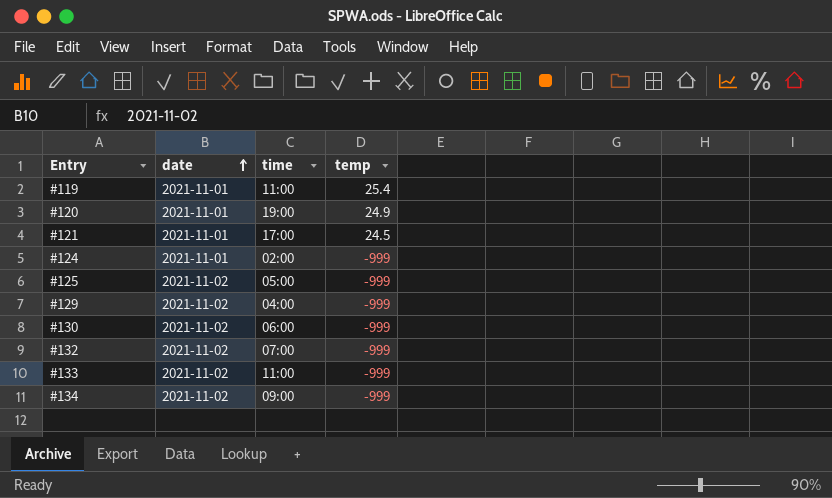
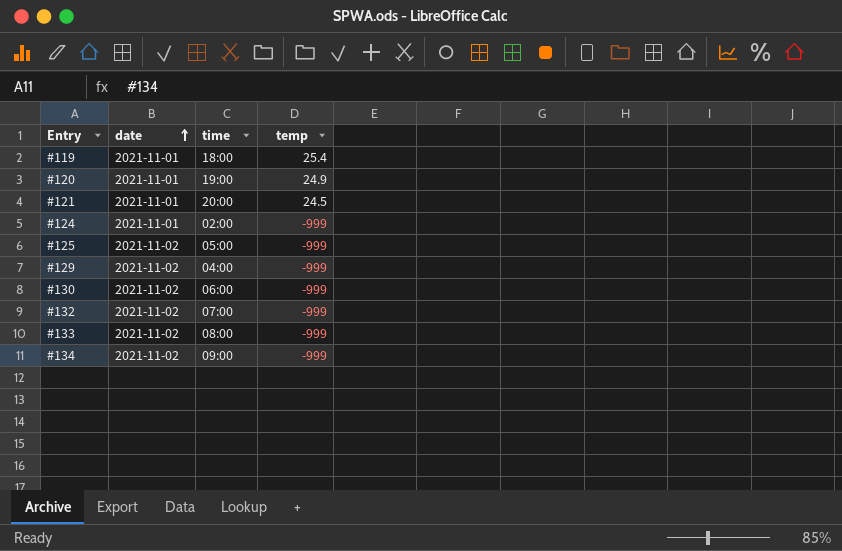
#119 | time: 11:00 -> 18:00
#121 | time: 17:00 -> 20:00
#133 | time: 11:00 -> 08:00

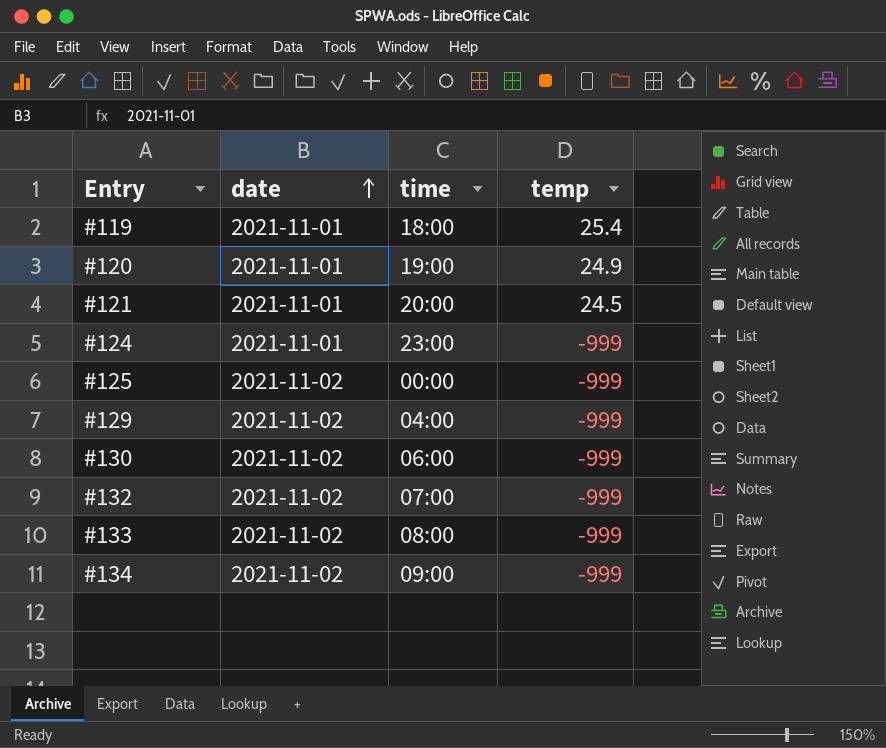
#124 | time: 02:00 -> 23:00
#125 | time: 05:00 -> 00:00

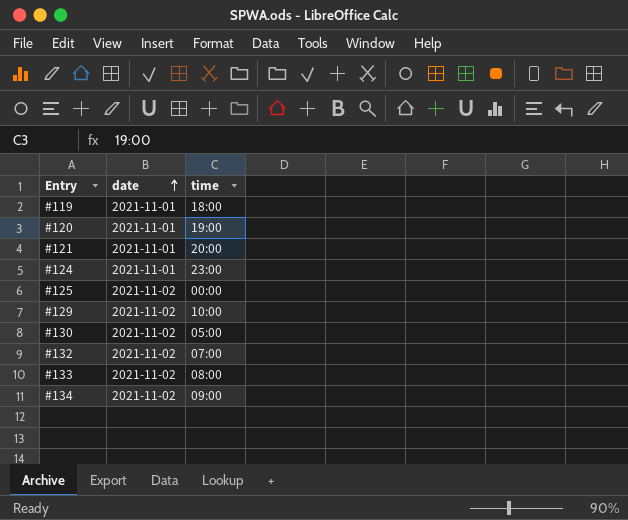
column temp | position: 4 -> none
#129 | time: 04:00 -> 10:00
#130 | time: 06:00 -> 05:00

